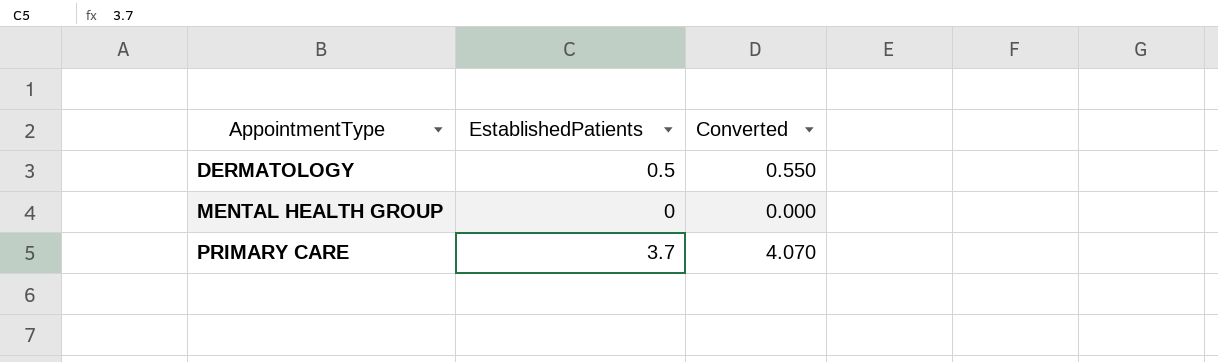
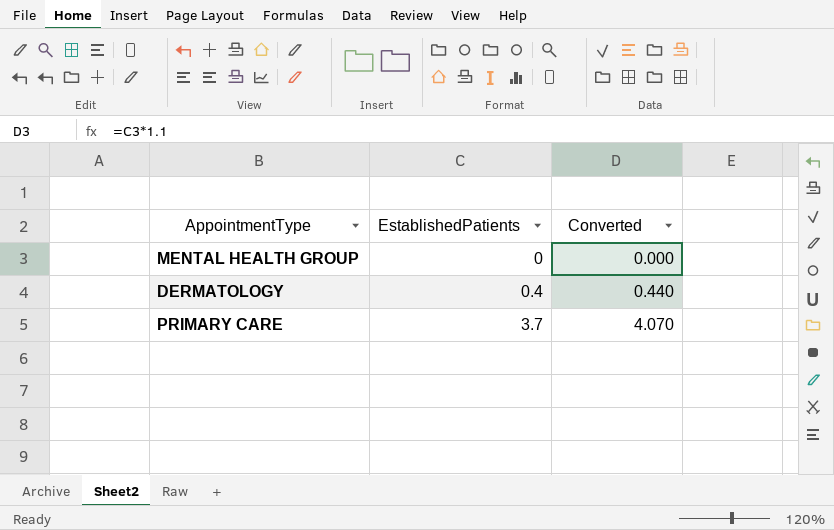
row order: AppointmentType ascending -> EstablishedPatients ascending
DERMATOLOGY | EstablishedPatients: 0.5 -> 0.4
DERMATOLOGY | Converted: 0.550 -> 0.440

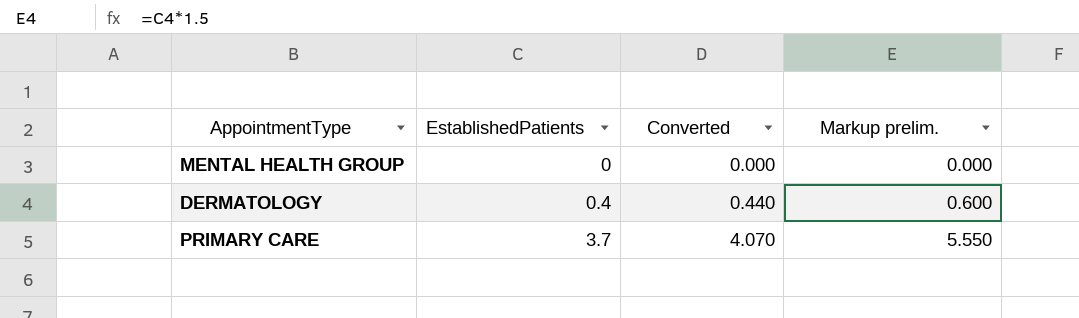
column Markup prelim. | formula: none -> [EstablishedPatients] * 1.5

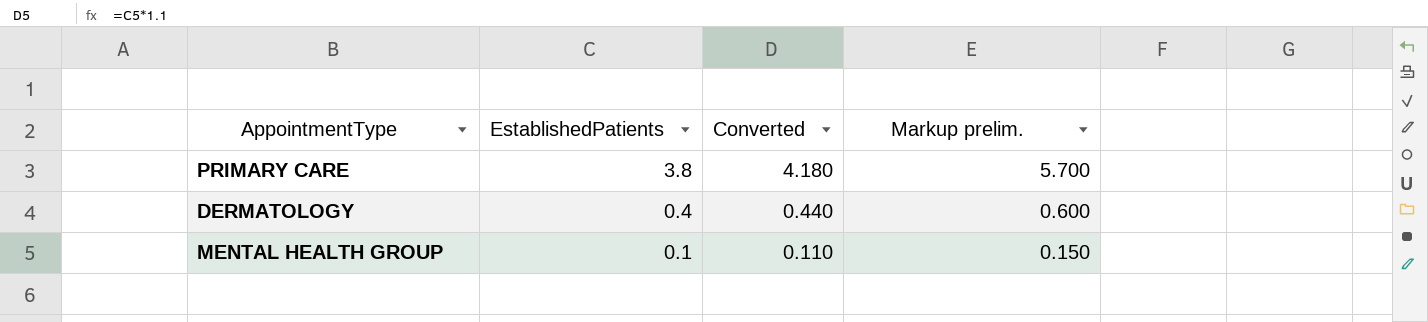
row order: EstablishedPatients ascending -> EstablishedPatients descending
PRIMARY CARE | EstablishedPatients: 3.7 -> 3.8
PRIMARY CARE | Converted: 4.070 -> 4.180
PRIMARY CARE | Markup prelim.: 5.550 -> 5.700
MENTAL HEALTH GROUP | EstablishedPatients: 0 -> 0.1
MENTAL HEALTH GROUP | Converted: 0.000 -> 0.110
MENTAL HEALTH GROUP | Markup prelim.: 0.000 -> 0.150

